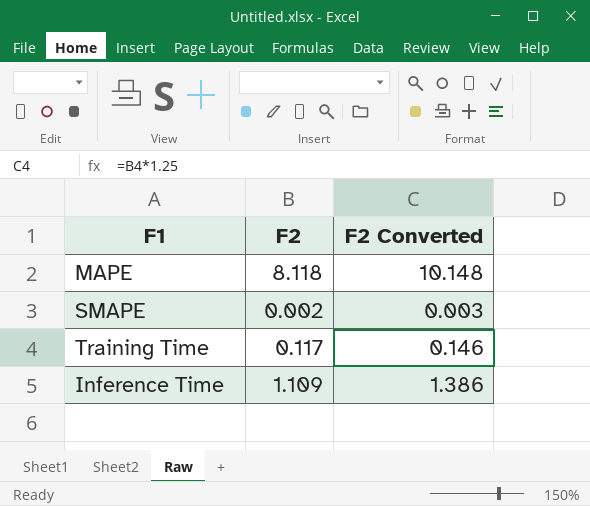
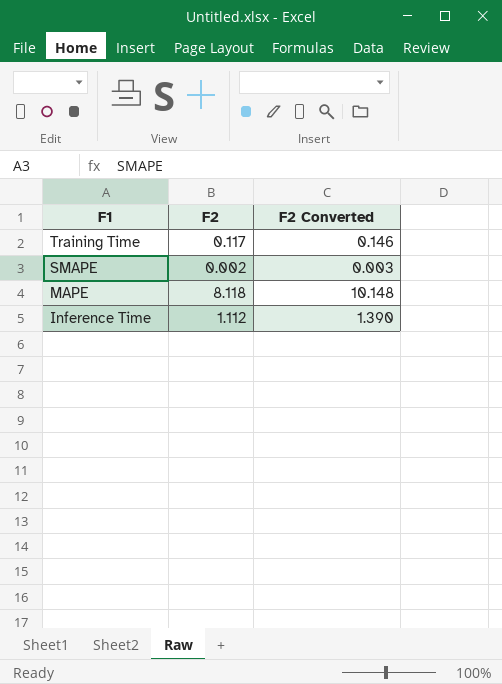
row order: none -> F1 descending
Inference Time | F2: 1.109 -> 1.112
Inference Time | F2 Converted: 1.386 -> 1.390

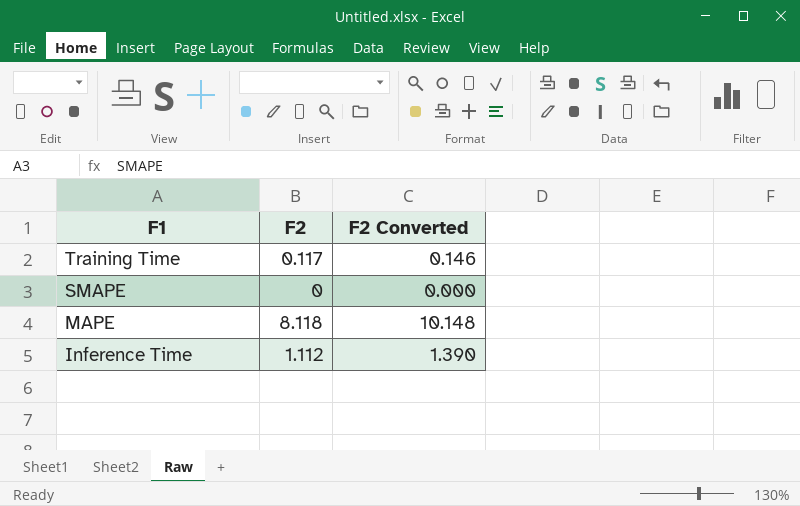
SMAPE | F2: 0.002 -> 0
SMAPE | F2 Converted: 0.003 -> 0.000

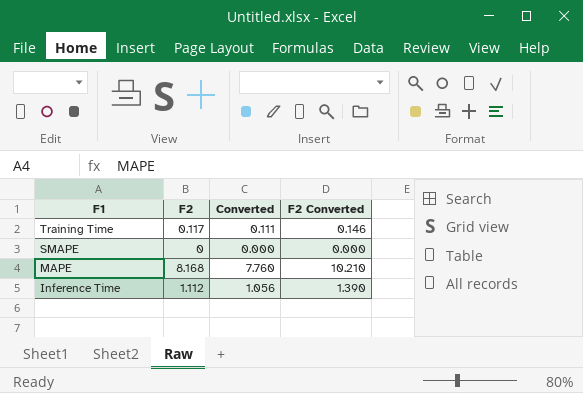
column Converted | formula: none -> [F2] * 0.95
MAPE | F2: 8.118 -> 8.168
MAPE | F2 Converted: 10.148 -> 10.210

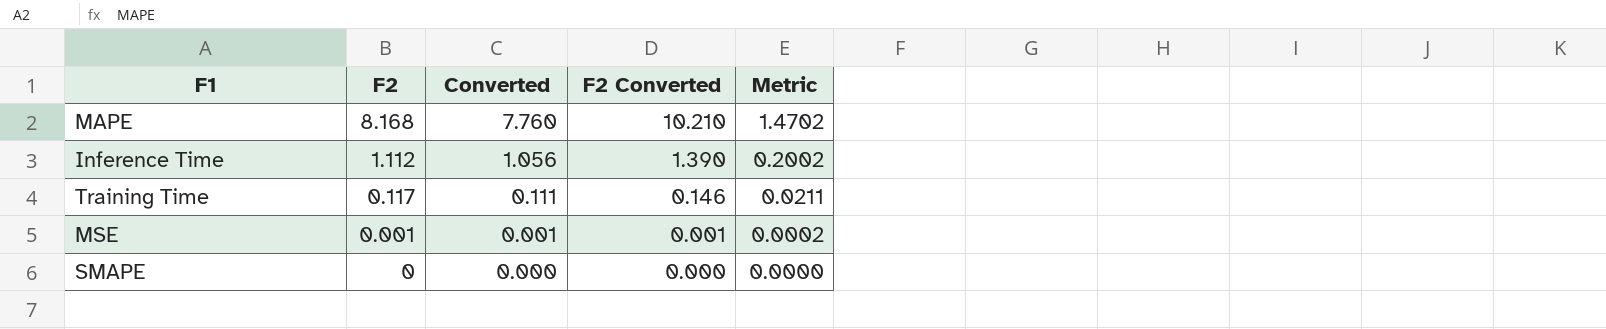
row order: F1 descending -> F2 descending
column Metric | formula: none -> [F2] * 0.18
row MSE: none -> 0.001 | 0.001 | 0.001 | 0.0002

